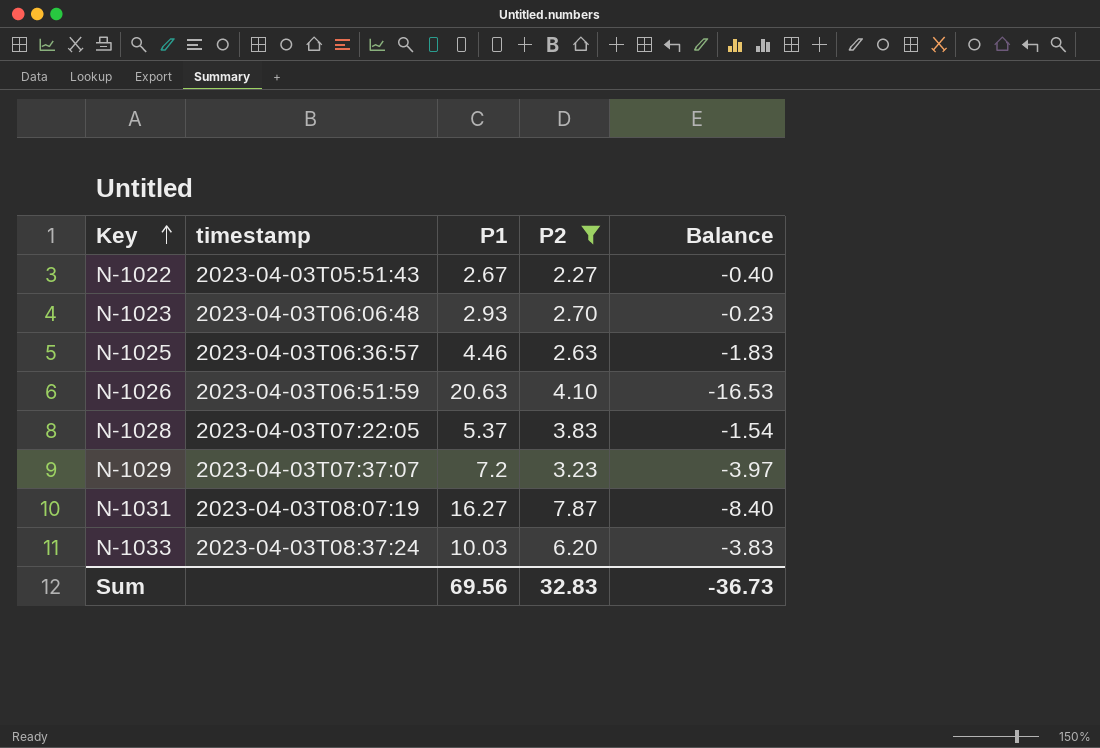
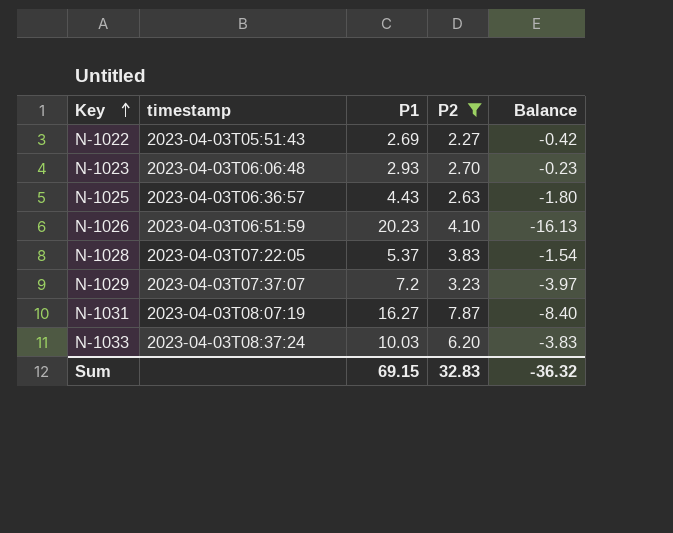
N-1022 | P1: 2.67 -> 2.69
N-1022 | Balance: -0.40 -> -0.42
N-1025 | P1: 4.46 -> 4.43
N-1025 | Balance: -1.83 -> -1.80
N-1026 | P1: 20.63 -> 20.23
N-1026 | Balance: -16.53 -> -16.13
Sum | P1: 69.56 -> 69.15
Sum | Balance: -36.73 -> -36.32

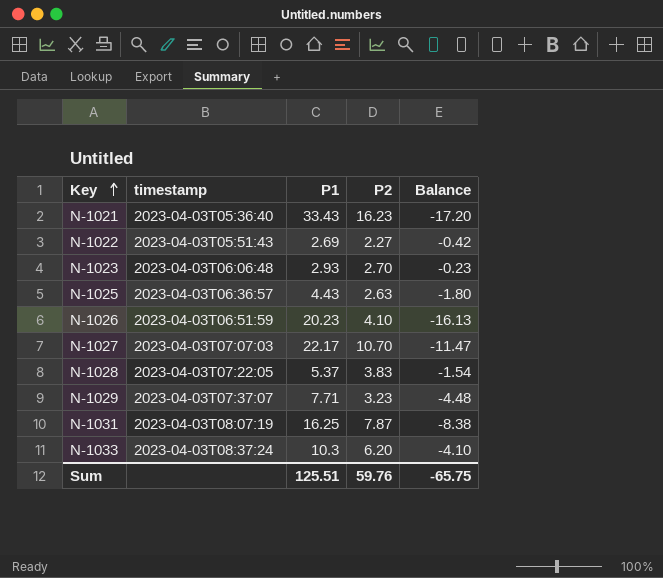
filter: P2 <= 7.87 -> none
N-1029 | P1: 7.2 -> 7.71
N-1029 | Balance: -3.97 -> -4.48
N-1031 | P1: 16.27 -> 16.25
N-1031 | Balance: -8.40 -> -8.38
N-1033 | P1: 10.03 -> 10.3
N-1033 | Balance: -3.83 -> -4.10
Sum | P1: 69.15 -> 125.51
Sum | P2: 32.83 -> 59.76
Sum | Balance: -36.32 -> -65.75

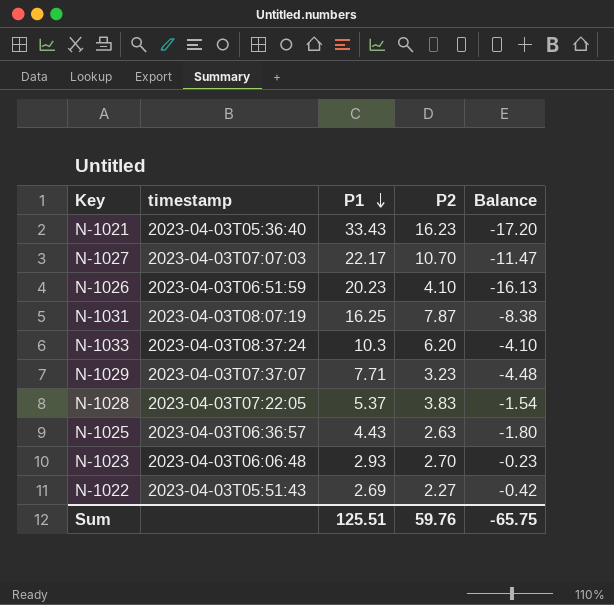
row order: Key ascending -> P1 descending

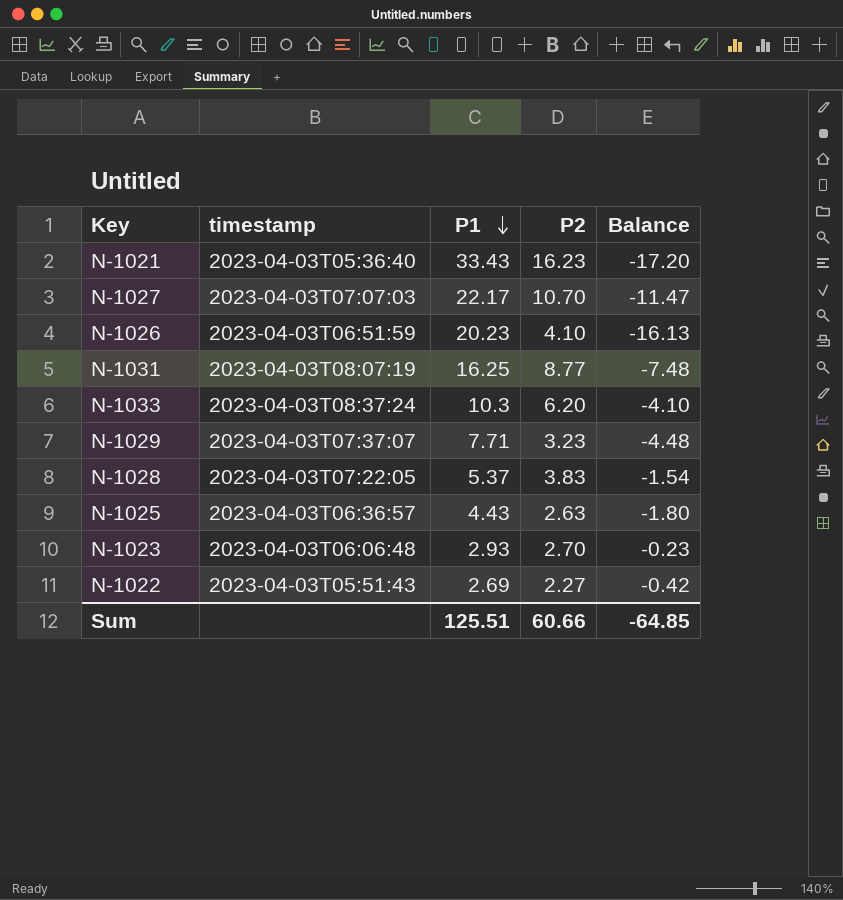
N-1031 | P2: 7.87 -> 8.77
N-1031 | Balance: -8.38 -> -7.48
Sum | P2: 59.76 -> 60.66
Sum | Balance: -65.75 -> -64.85

